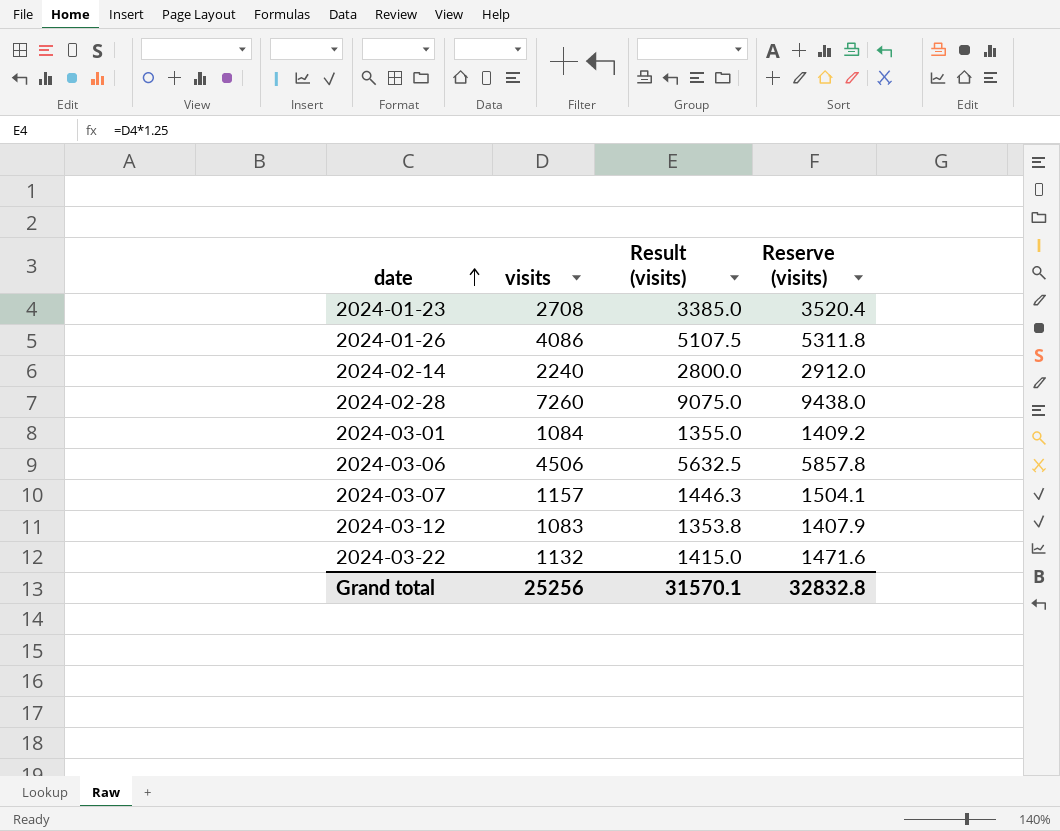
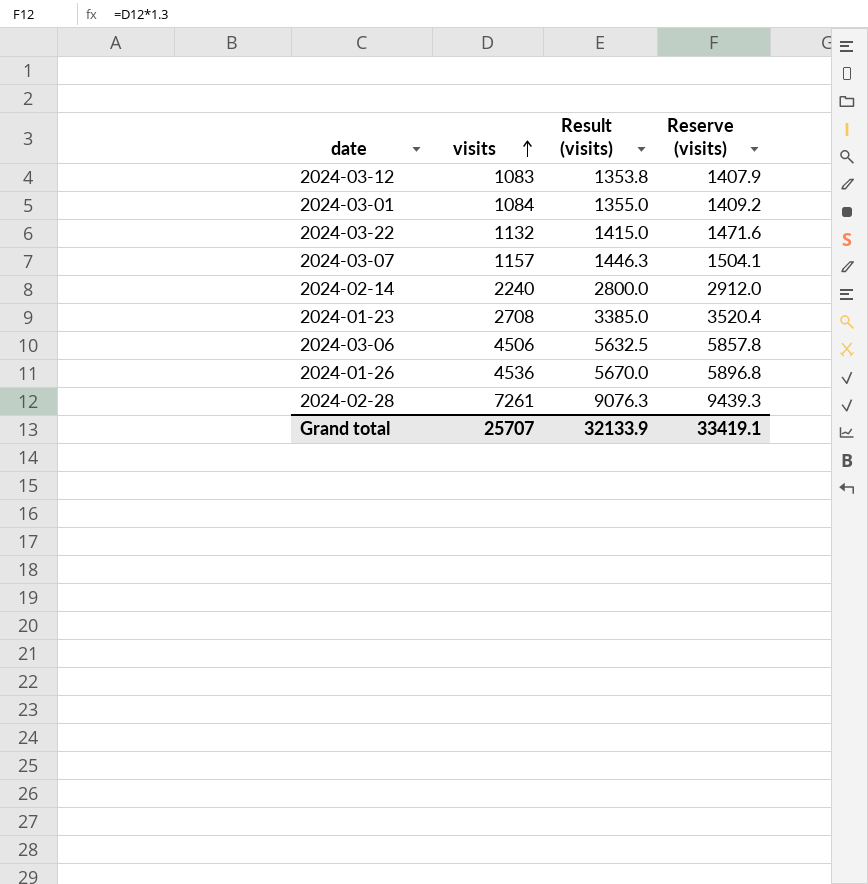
row order: date ascending -> visits ascending
2024-01-26 | visits: 4086 -> 4536
2024-01-26 | Result (visits): 5107.5 -> 5670.0
2024-01-26 | Reserve (visits): 5311.8 -> 5896.8
2024-02-28 | visits: 7260 -> 7261
2024-02-28 | Result (visits): 9075.0 -> 9076.3
2024-02-28 | Reserve (visits): 9438.0 -> 9439.3
Grand total | visits: 25256 -> 25707
Grand total | Result (visits): 31570.1 -> 32133.9
Grand total | Reserve (visits): 32832.8 -> 33419.1

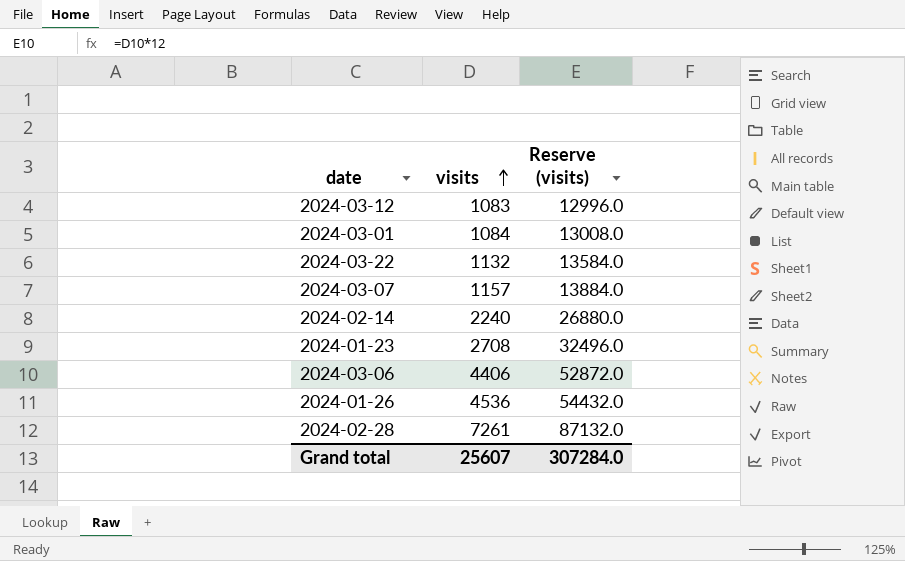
column Result (visits) | formula: [visits] * 1.25 -> none
column Reserve (visits) | formula: [visits] * 1.3 -> [visits] * 12
2024-03-06 | visits: 4506 -> 4406
Grand total | visits: 25707 -> 25607
Grand total | Reserve (visits): 33419.1 -> 307284.0

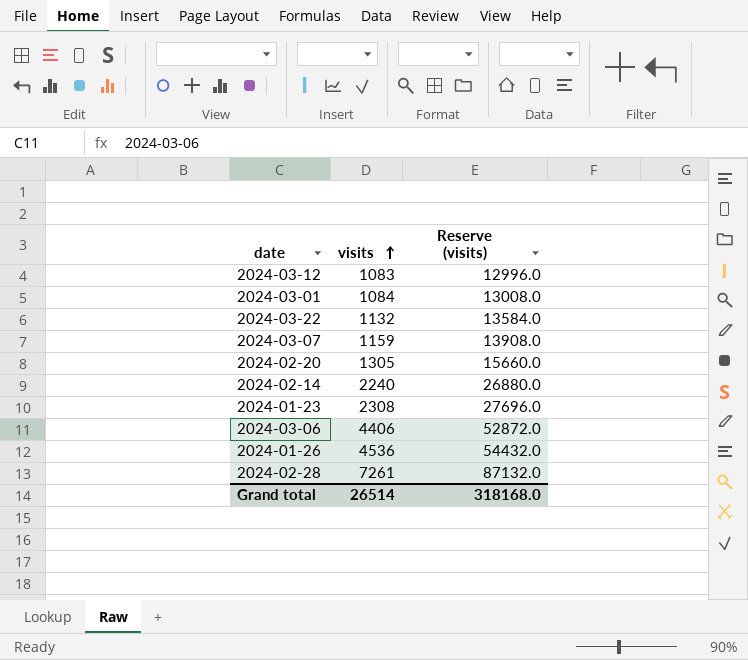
2024-03-07 | visits: 1157 -> 1159
2024-03-07 | Reserve (visits): 13884.0 -> 13908.0
row 2024-02-20: none -> 1305 | 15660.0
2024-01-23 | visits: 2708 -> 2308
2024-01-23 | Reserve (visits): 32496.0 -> 27696.0
Grand total | visits: 25607 -> 26514
Grand total | Reserve (visits): 307284.0 -> 318168.0

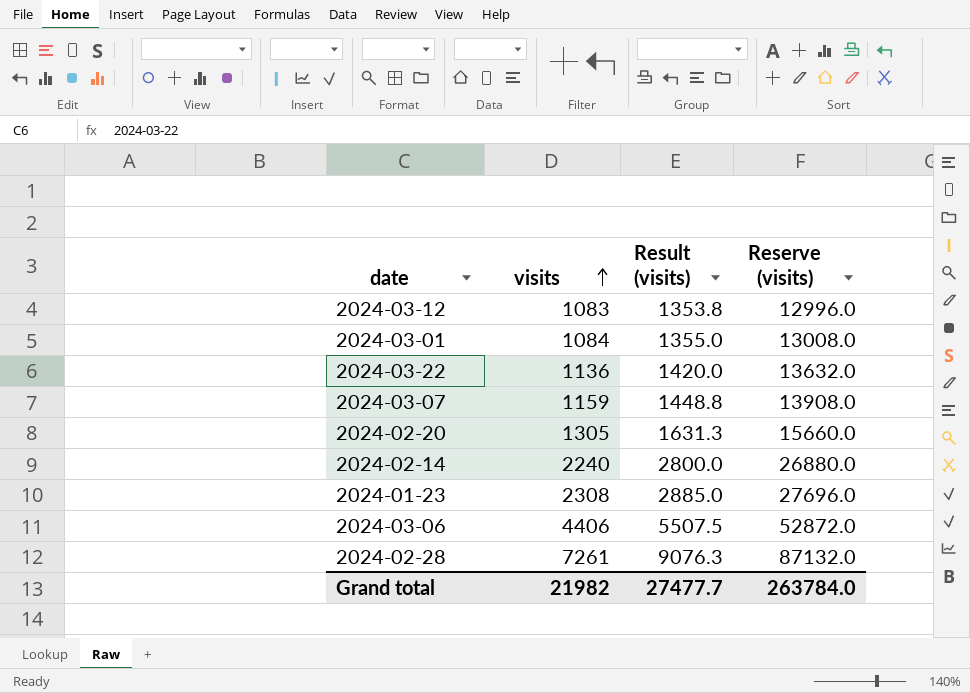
column Result (visits) | formula: none -> [visits] * 1.25
row 2024-01-26: 4536 | 54432.0 -> none
2024-03-22 | visits: 1132 -> 1136
2024-03-22 | Reserve (visits): 13584.0 -> 13632.0
Grand total | visits: 26514 -> 21982
Grand total | Reserve (visits): 318168.0 -> 263784.0

